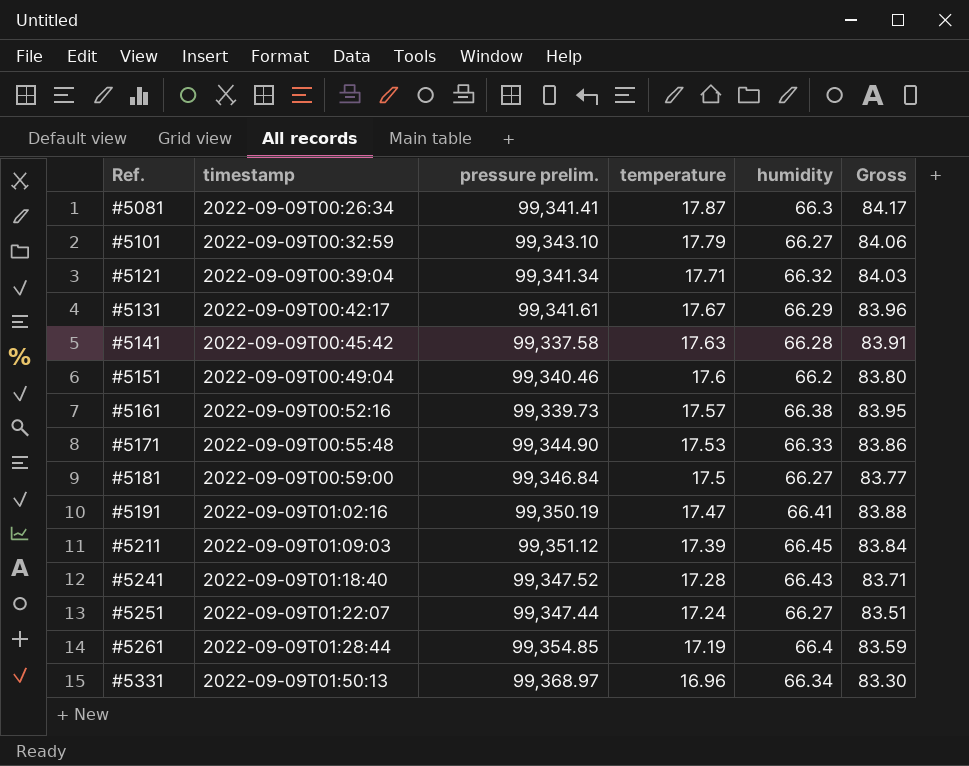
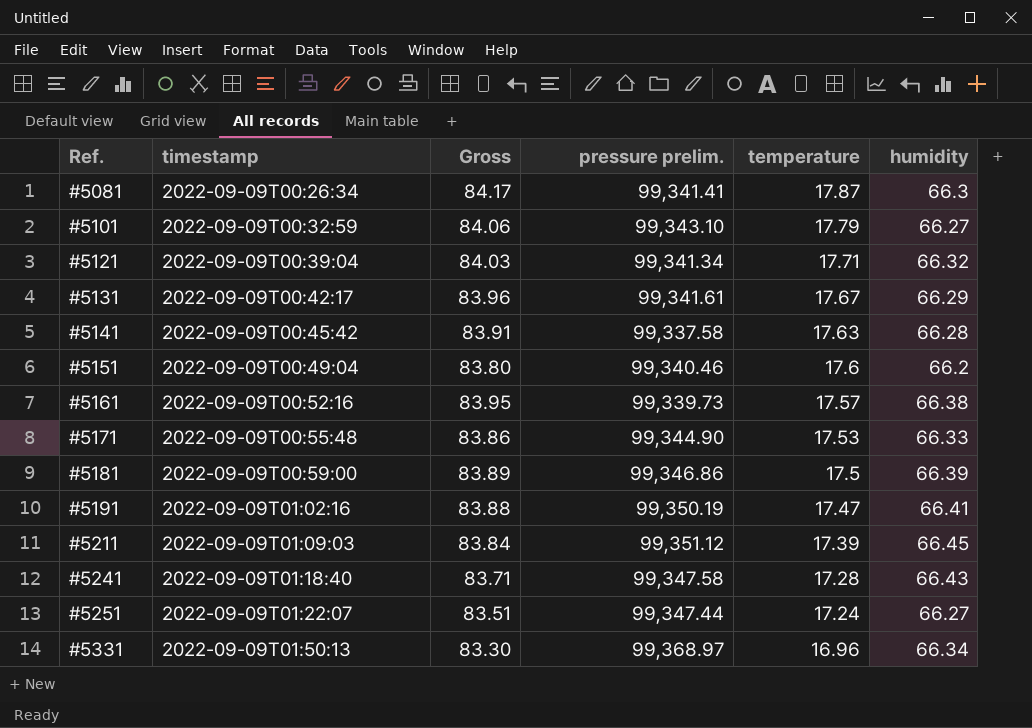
column Gross | position: 6 -> 3
row #5261: 2022-09-09T01:28:44 | 99,354.85 | 17.19 | 66.4 | 83.59 -> none
#5181 | Gross: 83.77 -> 83.89
#5181 | pressure prelim.: 99,346.84 -> 99,346.86
#5181 | humidity: 66.27 -> 66.39
#5241 | pressure prelim.: 99,347.52 -> 99,347.58

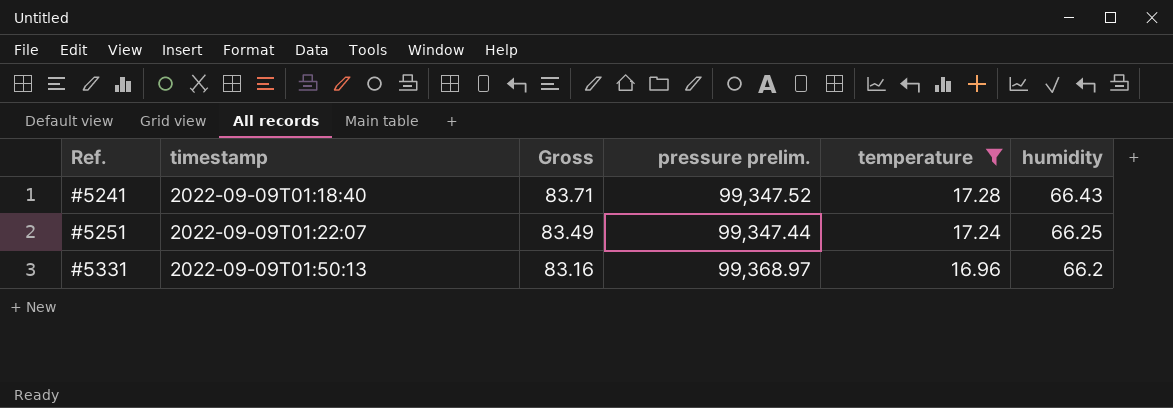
filter: none -> temperature <= 17.28
#5241 | pressure prelim.: 99,347.58 -> 99,347.52
#5251 | Gross: 83.51 -> 83.49
#5251 | humidity: 66.27 -> 66.25
#5331 | Gross: 83.30 -> 83.16
#5331 | humidity: 66.34 -> 66.2

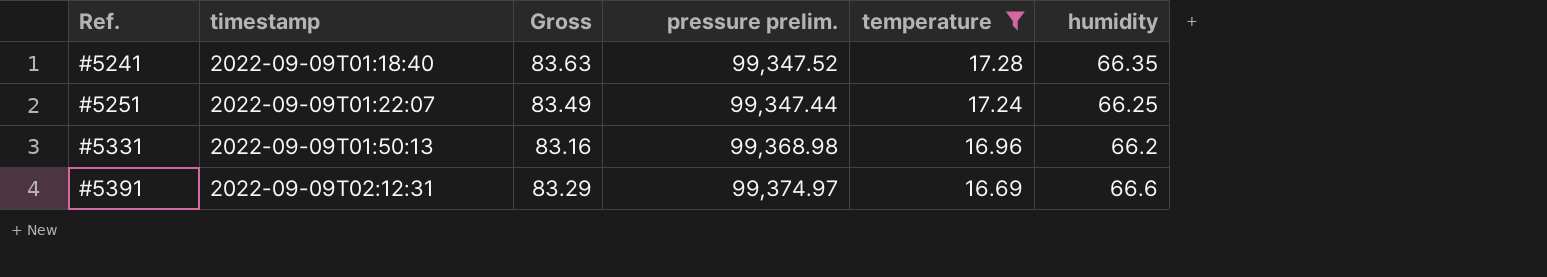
#5241 | Gross: 83.71 -> 83.63
#5241 | humidity: 66.43 -> 66.35
#5331 | pressure prelim.: 99,368.97 -> 99,368.98
row #5391: none -> 2022-09-09T02:12:31 | 83.29 | 99,374.97 | 16.69 | 66.6

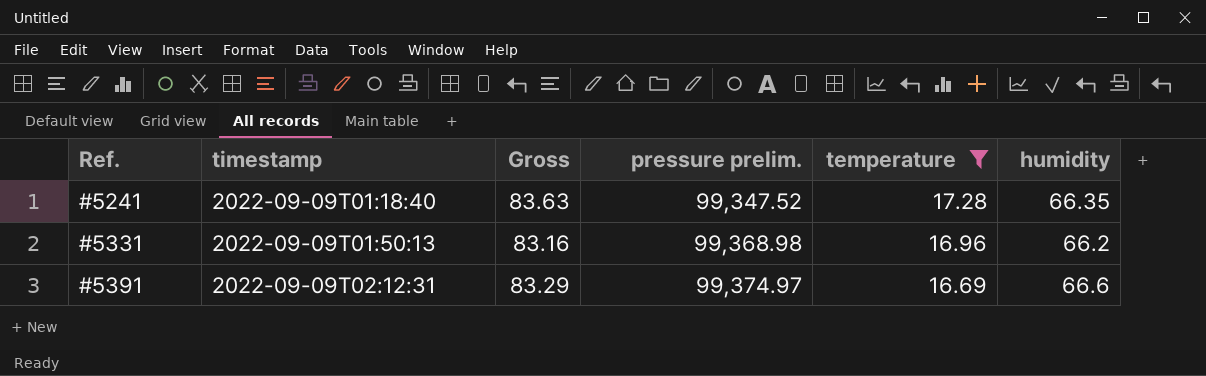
row #5251: 2022-09-09T01:22:07 | 83.49 | 99,347.44 | 17.24 | 66.25 -> none

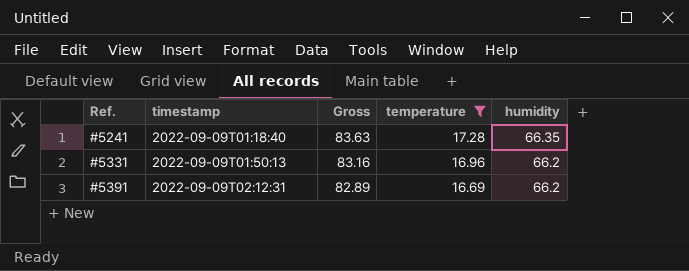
column pressure prelim. | position: 4 -> none
#5391 | Gross: 83.29 -> 82.89
#5391 | humidity: 66.6 -> 66.2

